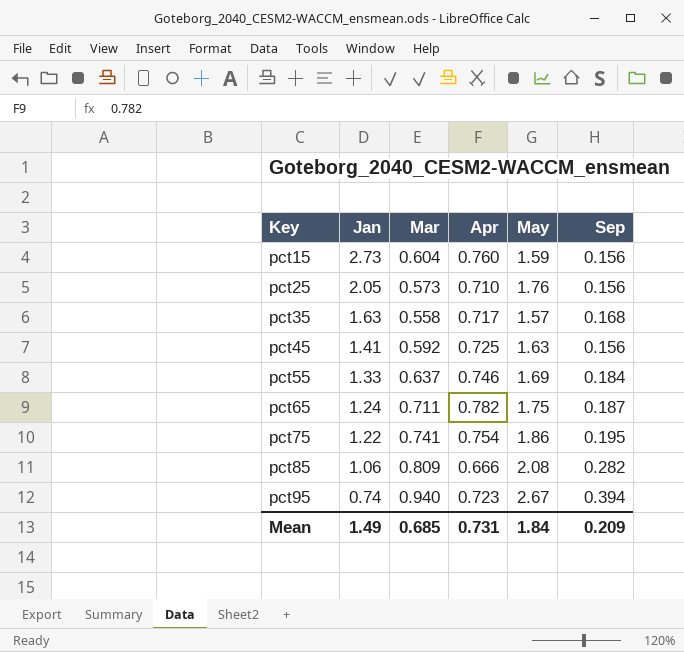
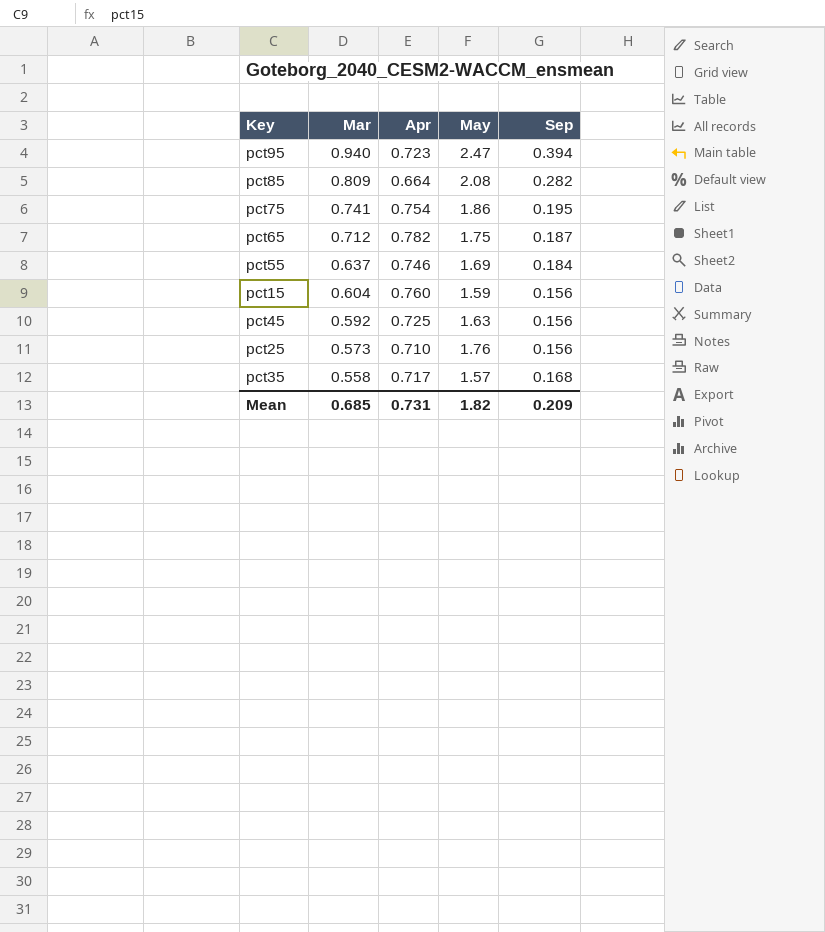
row order: Key ascending -> Mar descending
column Jan | position: 2 -> none
pct95 | May: 2.67 -> 2.47
pct85 | Apr: 0.666 -> 0.664
pct65 | Mar: 0.711 -> 0.712
Mean | May: 1.84 -> 1.82

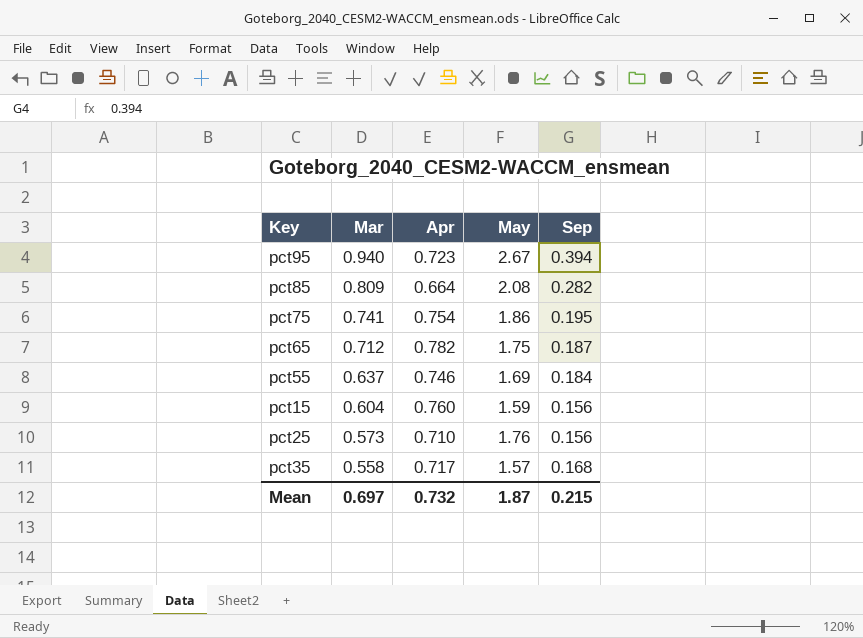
row pct45: 0.592 | 0.725 | 1.63 | 0.156 -> none
pct95 | May: 2.47 -> 2.67
Mean | Mar: 0.685 -> 0.697
Mean | Apr: 0.731 -> 0.732
Mean | May: 1.82 -> 1.87
Mean | Sep: 0.209 -> 0.215

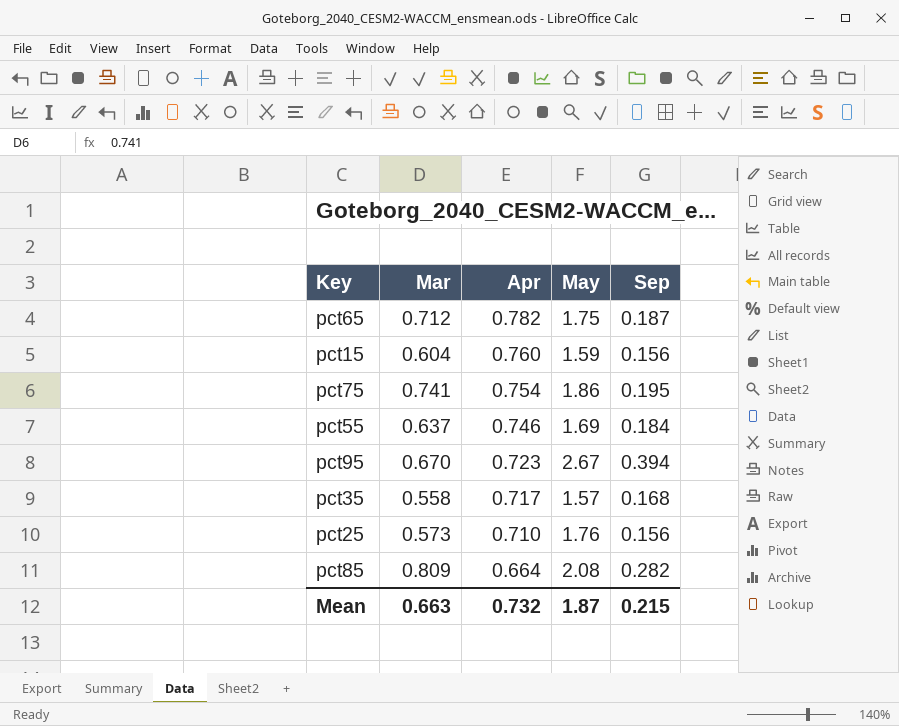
row order: Mar descending -> Apr descending
pct95 | Mar: 0.940 -> 0.670
Mean | Mar: 0.697 -> 0.663

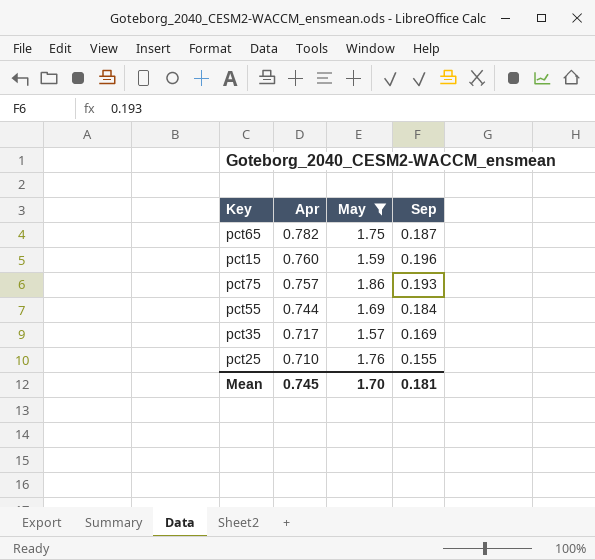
filter: none -> May <= 1.86
column Mar | position: 2 -> none
pct15 | Sep: 0.156 -> 0.196
pct75 | Apr: 0.754 -> 0.757
pct75 | Sep: 0.195 -> 0.193
pct55 | Apr: 0.746 -> 0.744
pct35 | Sep: 0.168 -> 0.169
pct25 | Sep: 0.156 -> 0.155
Mean | Apr: 0.732 -> 0.745
Mean | May: 1.87 -> 1.70
Mean | Sep: 0.215 -> 0.181

